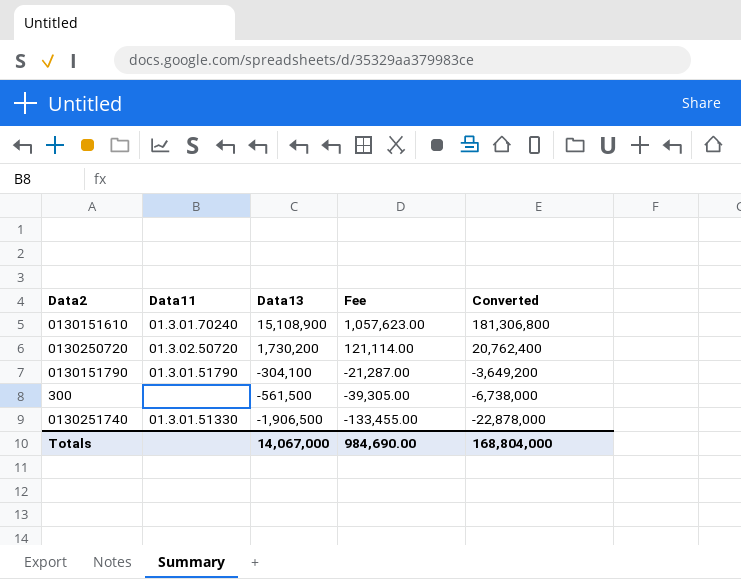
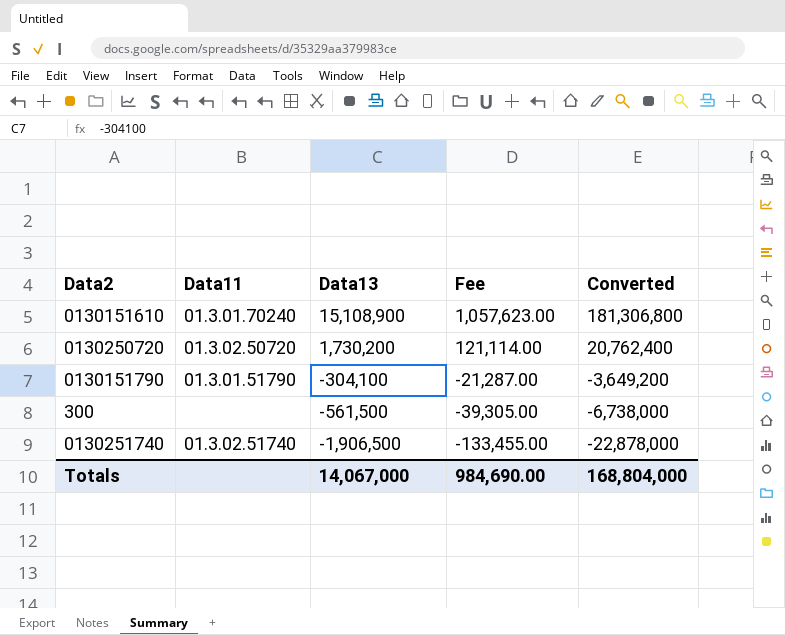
0130251740 | Data11: 01.3.01.51330 -> 01.3.02.51740

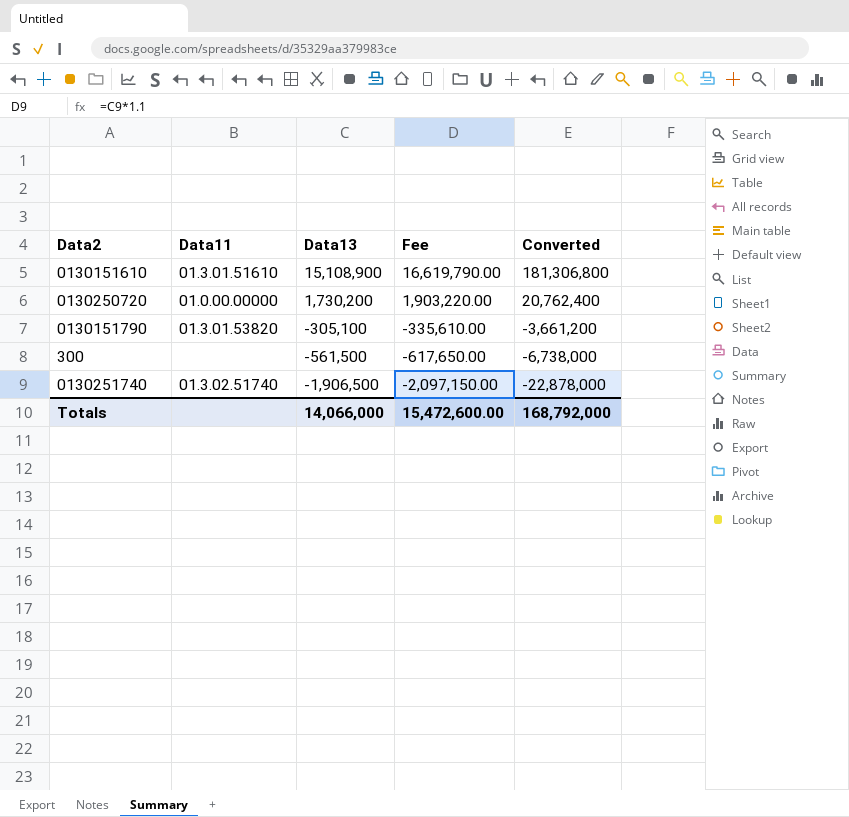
column Fee | formula: [Data13] * 0.07 -> [Data13] * 1.1
0130151610 | Data11: 01.3.01.70240 -> 01.3.01.51610
0130250720 | Data11: 01.3.02.50720 -> 01.0.00.00000
0130151790 | Data11: 01.3.01.51790 -> 01.3.01.53820
0130151790 | Data13: -304,100 -> -305,100
0130151790 | Converted: -3,649,200 -> -3,661,200
Totals | Data13: 14,067,000 -> 14,066,000
Totals | Fee: 984,690.00 -> 15,472,600.00
Totals | Converted: 168,804,000 -> 168,792,000

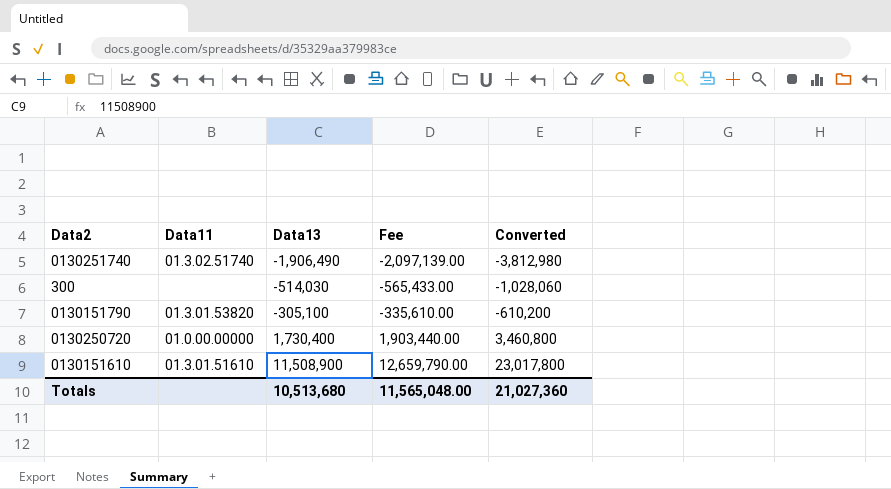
row order: Data13 descending -> Data13 ascending
column Converted | formula: [Data13] * 12 -> [Data13] * 2
0130251740 | Data13: -1,906,500 -> -1,906,490
0130251740 | Fee: -2,097,150.00 -> -2,097,139.00
300 | Data13: -561,500 -> -514,030
300 | Fee: -617,650.00 -> -565,433.00
0130250720 | Data13: 1,730,200 -> 1,730,400
0130250720 | Fee: 1,903,220.00 -> 1,903,440.00
0130151610 | Data13: 15,108,900 -> 11,508,900
0130151610 | Fee: 16,619,790.00 -> 12,659,790.00
Totals | Data13: 14,066,000 -> 10,513,680
Totals | Fee: 15,472,600.00 -> 11,565,048.00
Totals | Converted: 168,792,000 -> 21,027,360

